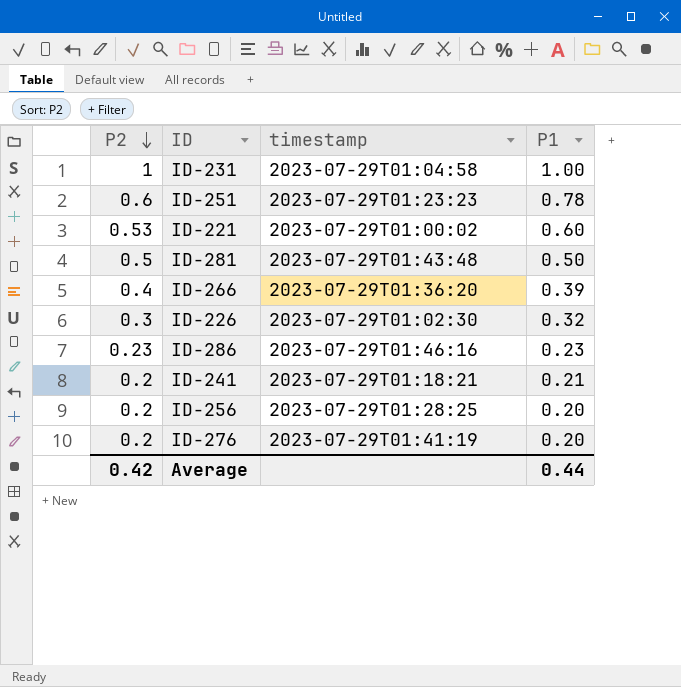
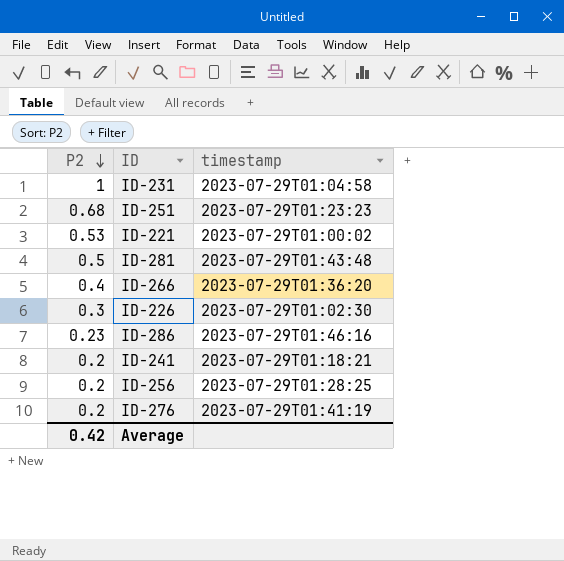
column P1 | position: 4 -> none
ID-251 | P2: 0.6 -> 0.68

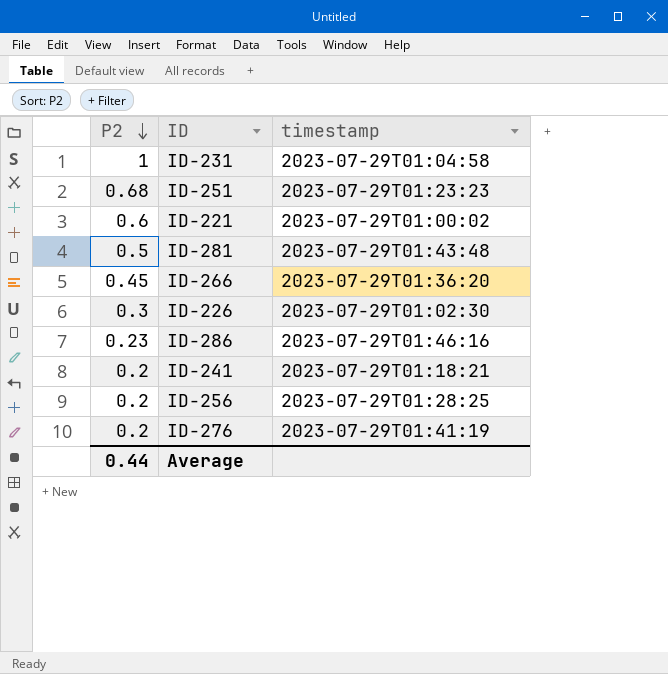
ID-221 | P2: 0.53 -> 0.6
ID-266 | P2: 0.4 -> 0.45
Average | P2: 0.42 -> 0.44

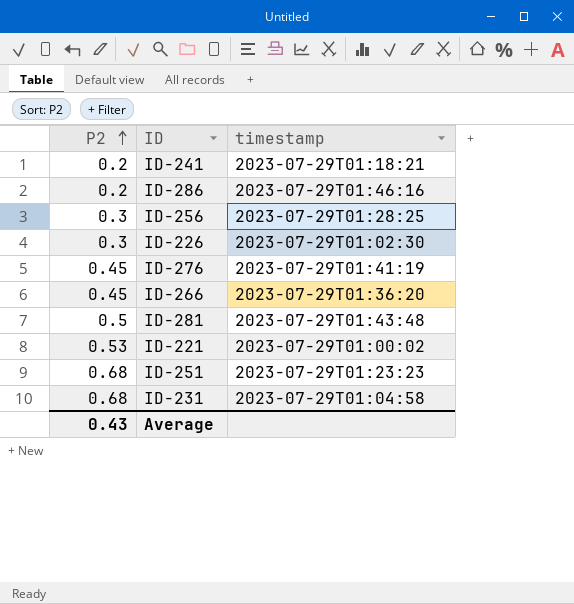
row order: P2 descending -> P2 ascending
ID-286 | P2: 0.23 -> 0.2
ID-256 | P2: 0.2 -> 0.3
ID-276 | P2: 0.2 -> 0.45
ID-221 | P2: 0.6 -> 0.53
ID-231 | P2: 1 -> 0.68
Average | P2: 0.44 -> 0.43

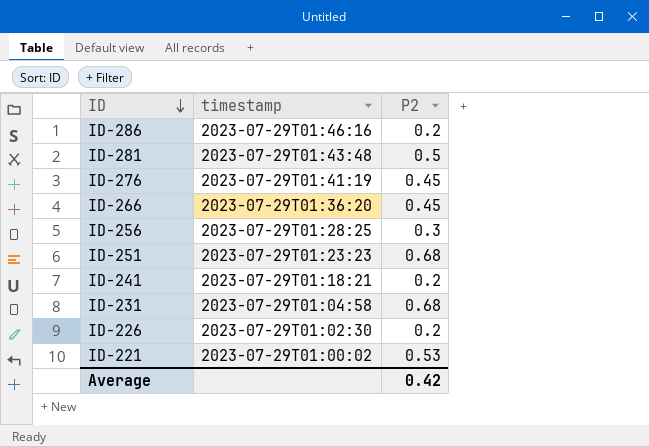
row order: P2 ascending -> ID descending
column P2 | position: 1 -> 3
ID-226 | P2: 0.3 -> 0.2
Average | P2: 0.43 -> 0.42

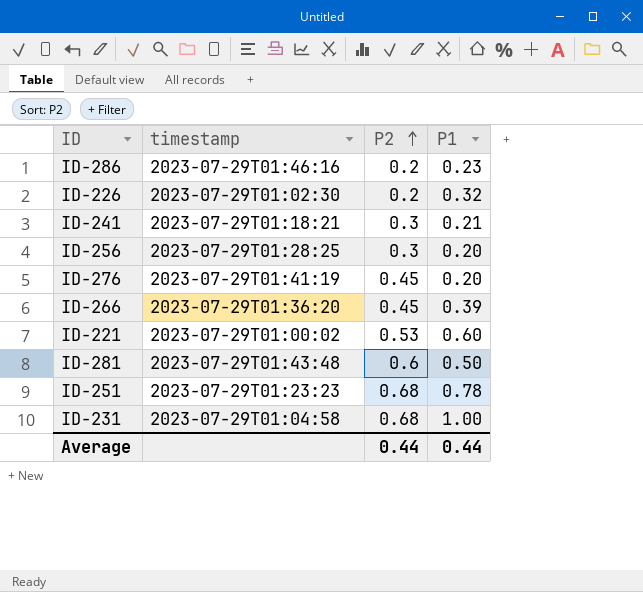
row order: ID descending -> P2 ascending
column P1 | position: none -> 4
ID-241 | P2: 0.2 -> 0.3
ID-281 | P2: 0.5 -> 0.6
Average | P2: 0.42 -> 0.44

